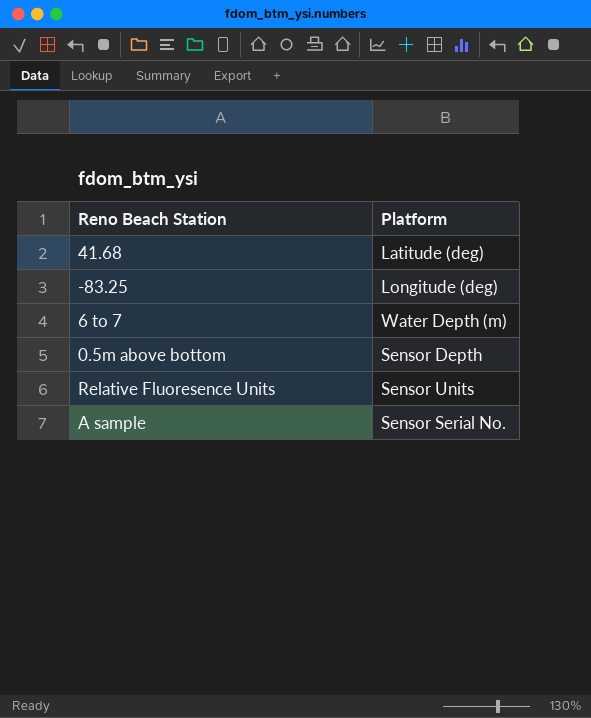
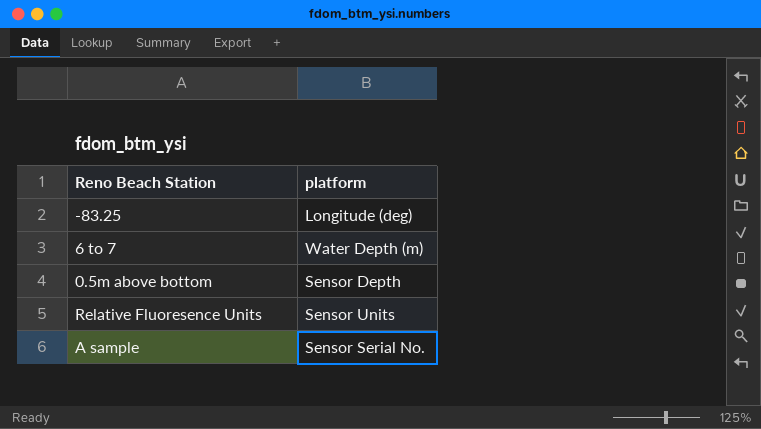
column name: Platform -> platform
row 41.68: Latitude (deg) -> none

